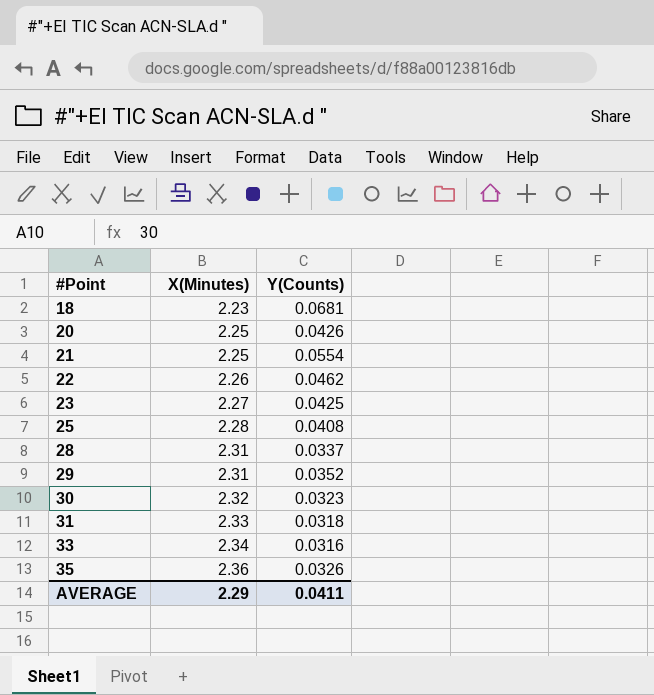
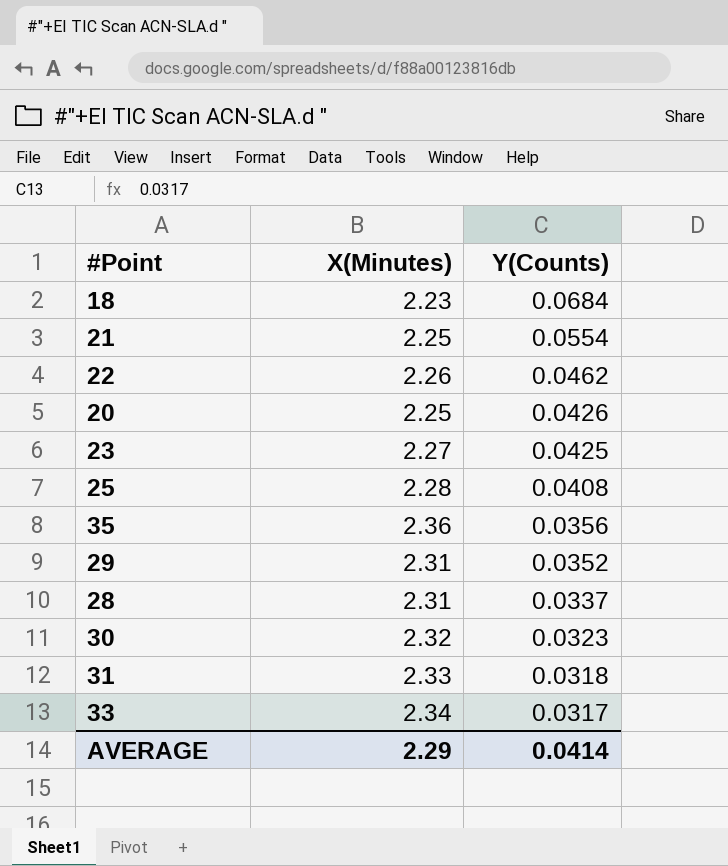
row order: #Point ascending -> Y(Counts) descending
18 | Y(Counts): 0.0681 -> 0.0684
35 | Y(Counts): 0.0326 -> 0.0356
33 | Y(Counts): 0.0316 -> 0.0317
AVERAGE | Y(Counts): 0.0411 -> 0.0414

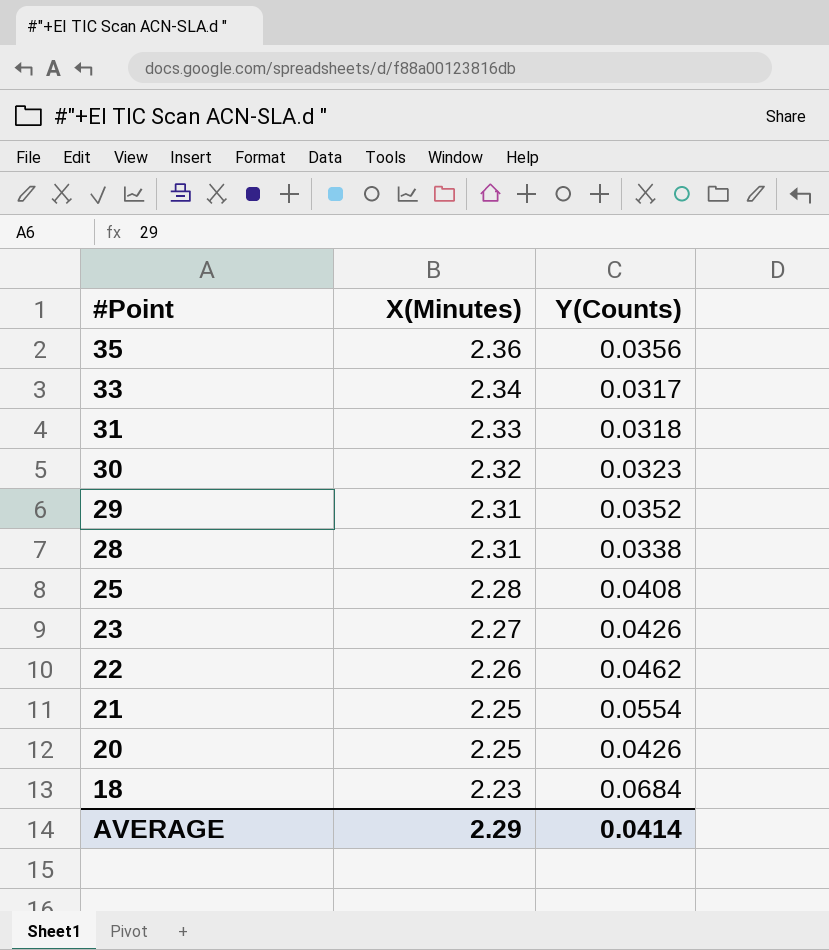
row order: Y(Counts) descending -> #Point descending
28 | Y(Counts): 0.0337 -> 0.0338
23 | Y(Counts): 0.0425 -> 0.0426

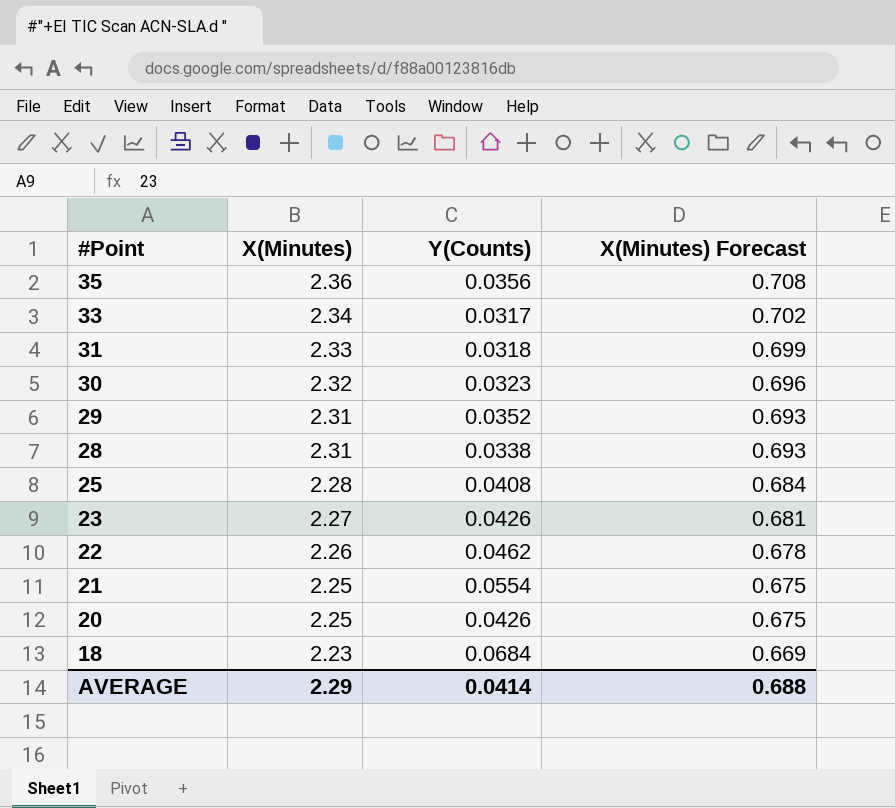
column X(Minutes) Forecast | formula: none -> [X(Minutes)] * 0.3

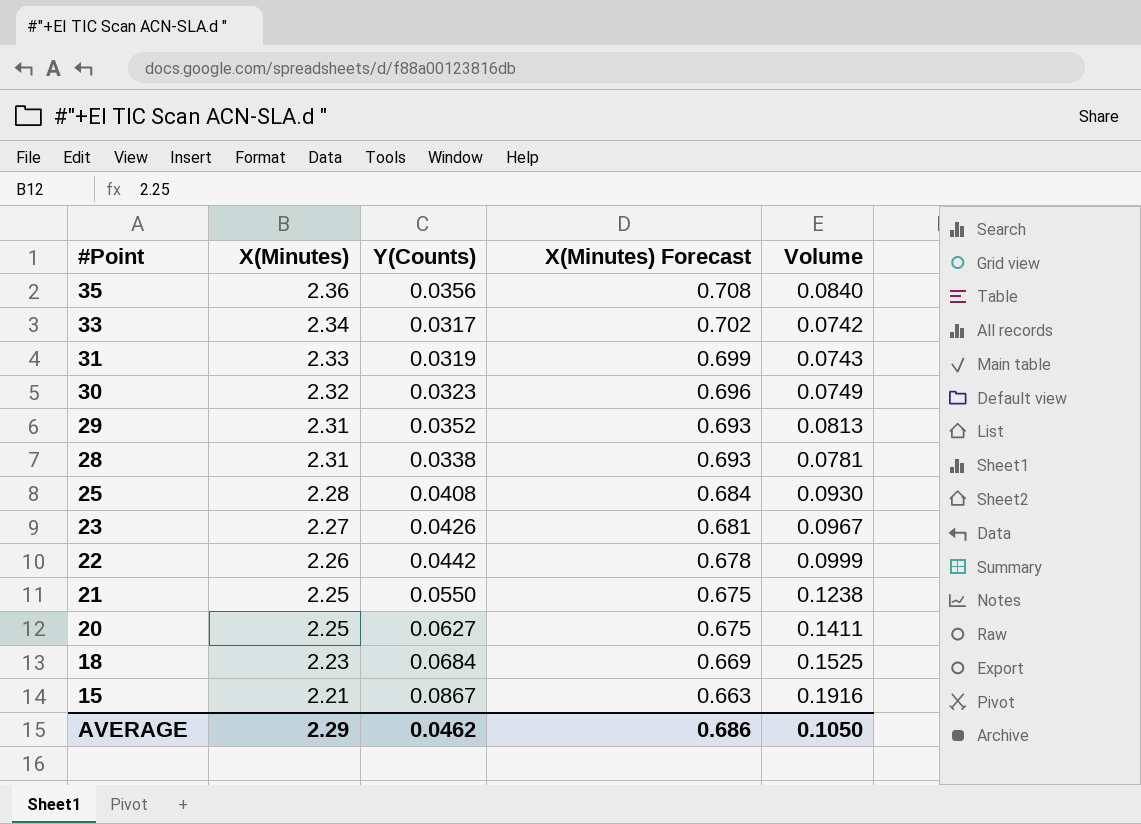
column Volume | formula: none -> [X(Minutes)] * [Y(Counts)]
31 | Y(Counts): 0.0318 -> 0.0319
22 | Y(Counts): 0.0462 -> 0.0442
21 | Y(Counts): 0.0554 -> 0.0550
20 | Y(Counts): 0.0426 -> 0.0627
row 15: none -> 2.21 | 0.0867 | 0.663 | 0.1916
AVERAGE | Y(Counts): 0.0414 -> 0.0462
AVERAGE | X(Minutes) Forecast: 0.688 -> 0.686

